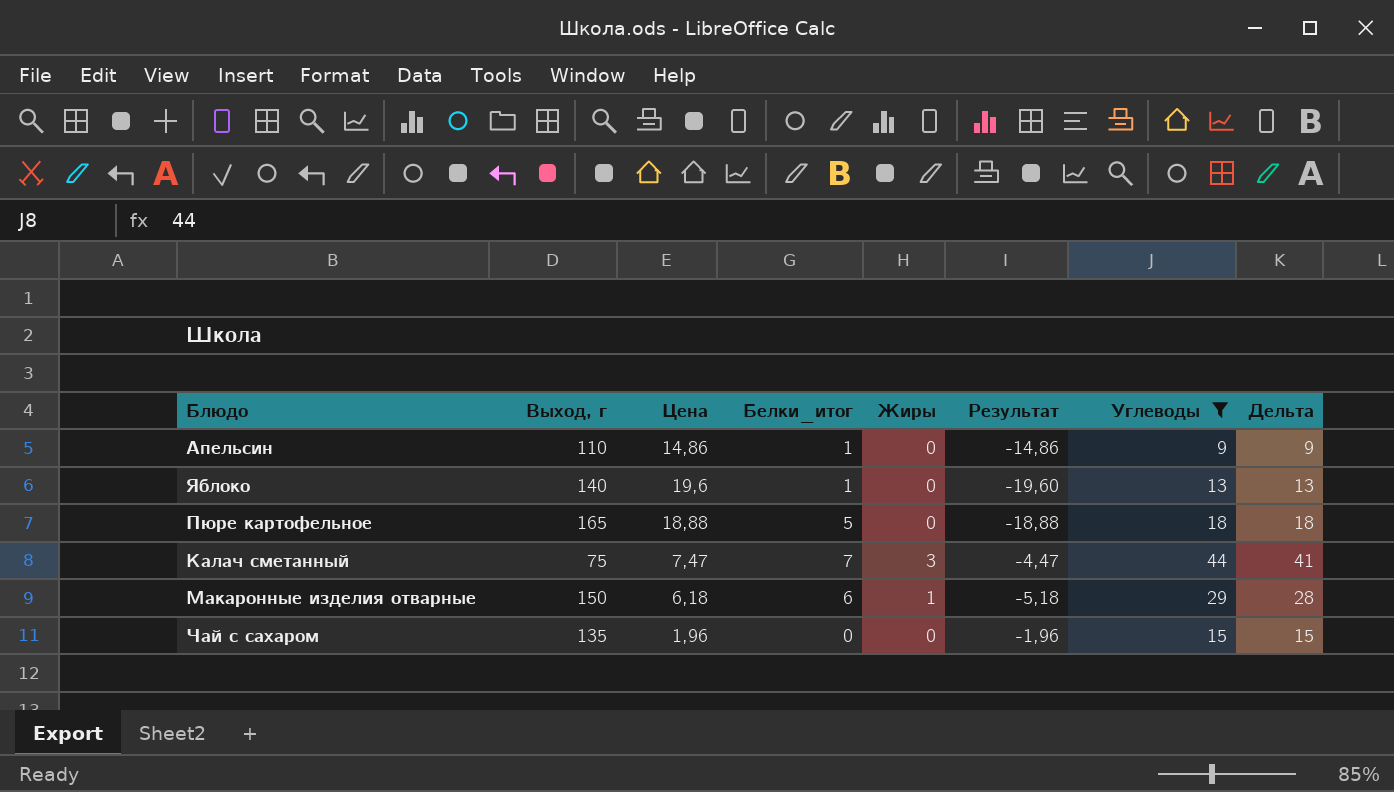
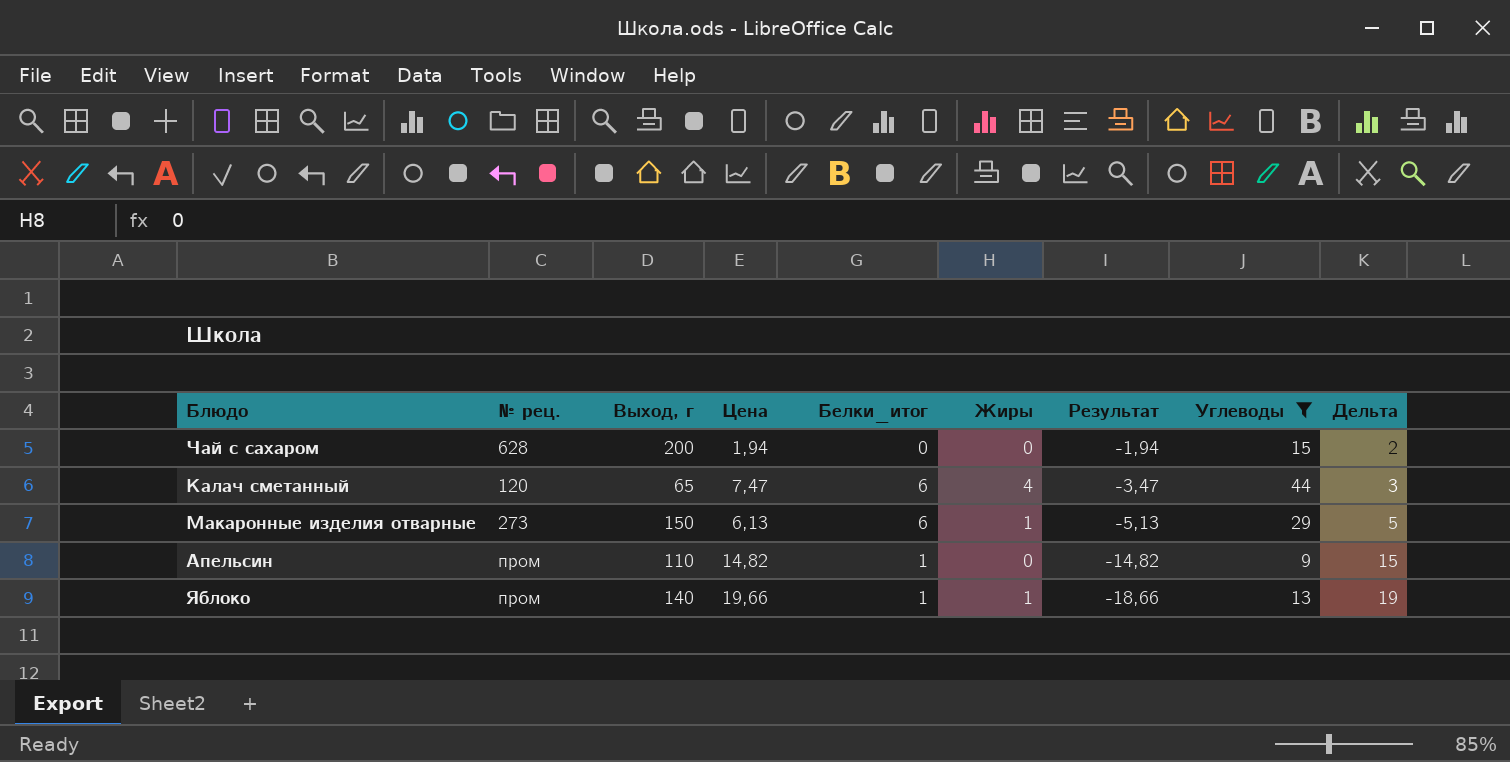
row order: none -> Результат descending
column № рец. | position: none -> 2
column Дельта | formula: [Углеводы] - [Жиры] -> [Цена] - [Жиры]
row Пюре картофельное: 165 | 18,88 | 5 | 0 | -18,88 | 18 | 18 -> none
Чай с сахаром | Выход, г: 135 -> 200
Чай с сахаром | Цена: 1,96 -> 1,94
Чай с сахаром | Результат: -1,96 -> -1,94
Калач сметанный | Выход, г: 75 -> 65
Калач сметанный | Белки_итог: 7 -> 6
Калач сметанный | Жиры: 3 -> 4
Калач сметанный | Результат: -4,47 -> -3,47
Макаронные изделия отварные | Цена: 6,18 -> 6,13
Макаронные изделия отварные | Результат: -5,18 -> -5,13
Апельсин | Цена: 14,86 -> 14,82
Апельсин | Результат: -14,86 -> -14,82
Яблоко | Цена: 19,6 -> 19,66
Яблоко | Жиры: 0 -> 1
Яблоко | Результат: -19,60 -> -18,66

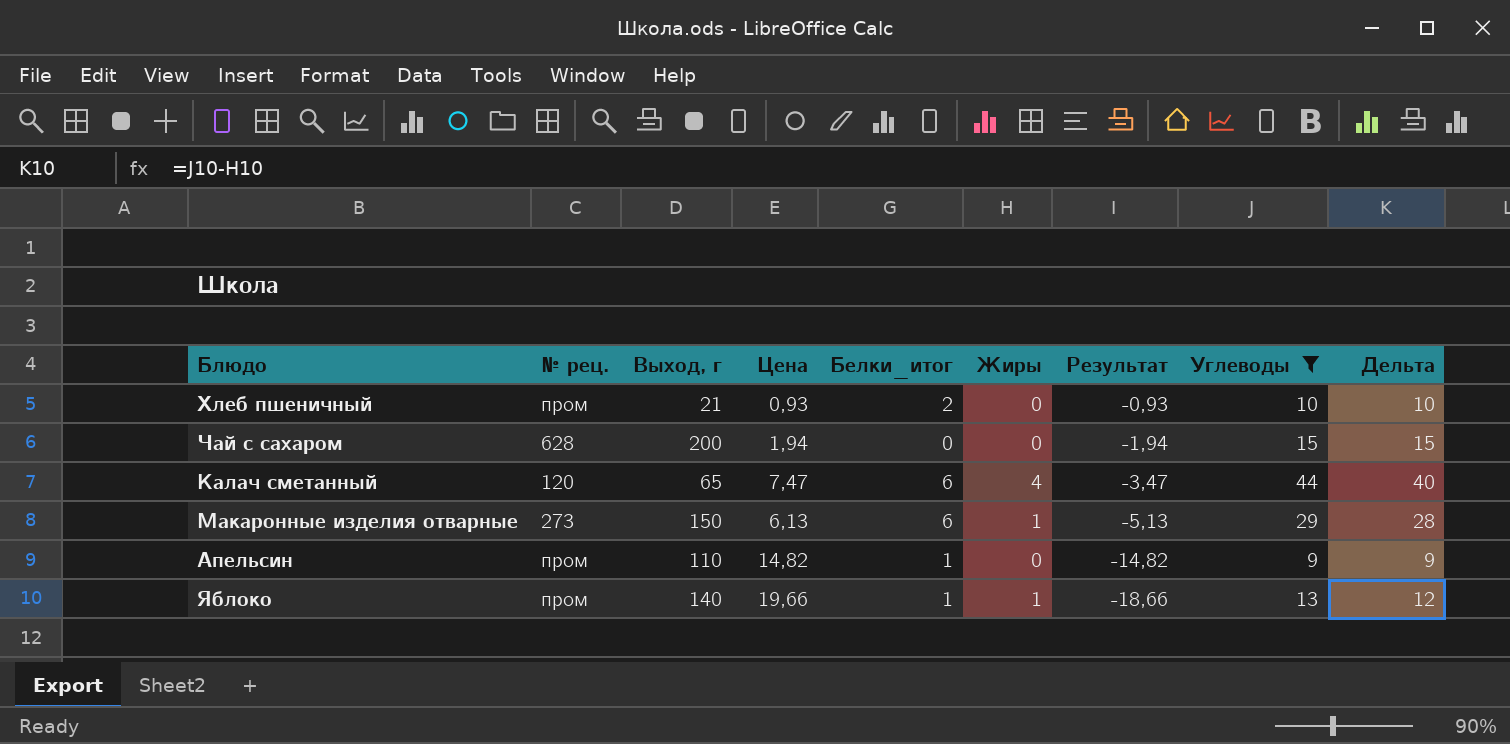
column Дельта | formula: [Цена] - [Жиры] -> [Углеводы] - [Жиры]
row Хлеб пшеничный: none -> пром | 21 | 0,93 | 2 | 0 | -0,93 | 10 | 10

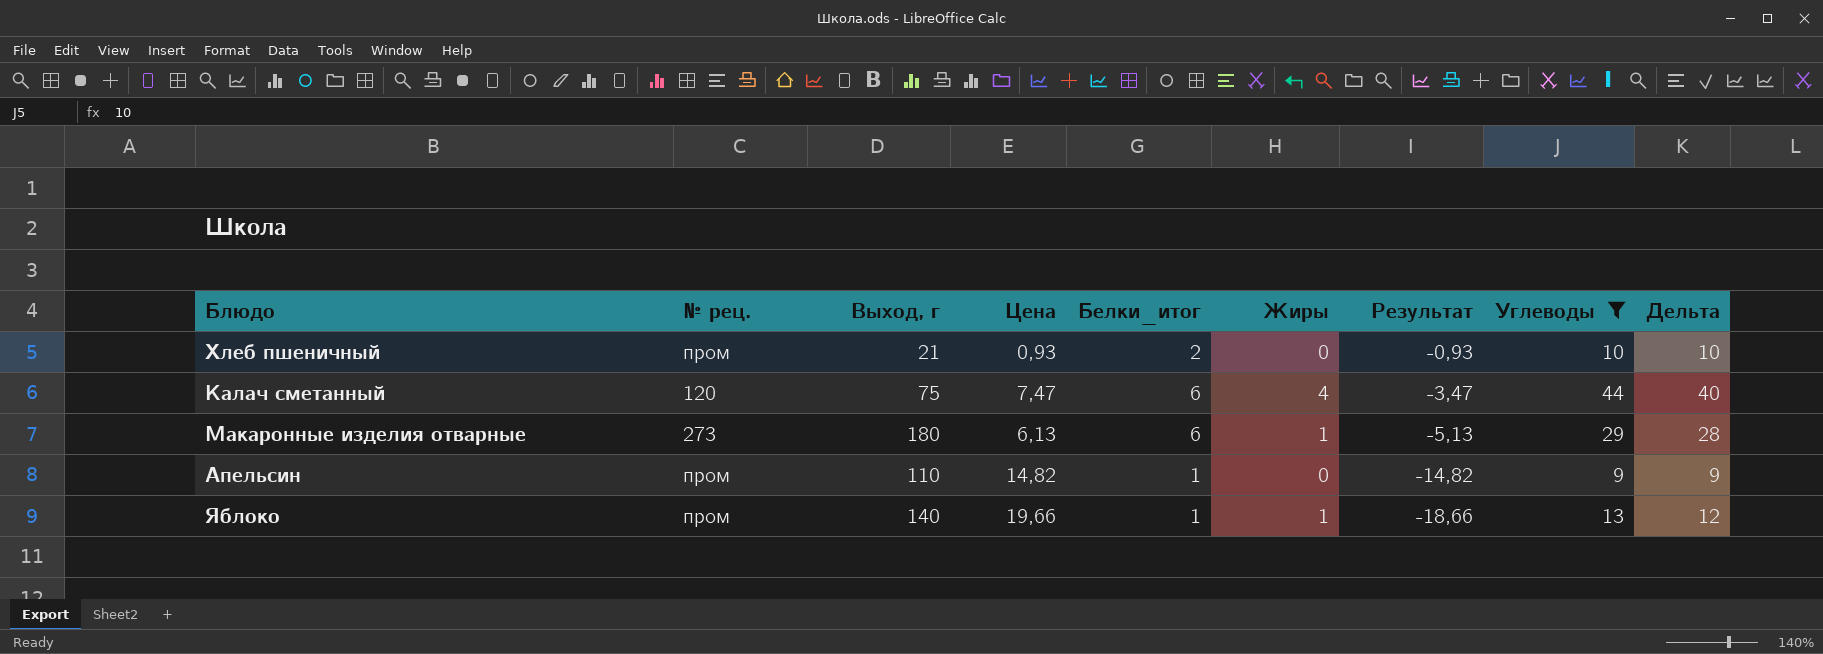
row Чай с сахаром: 628 | 200 | 1,94 | 0 | 0 | -1,94 | 15 | 15 -> none
Калач сметанный | Выход, г: 65 -> 75
Макаронные изделия отварные | Выход, г: 150 -> 180

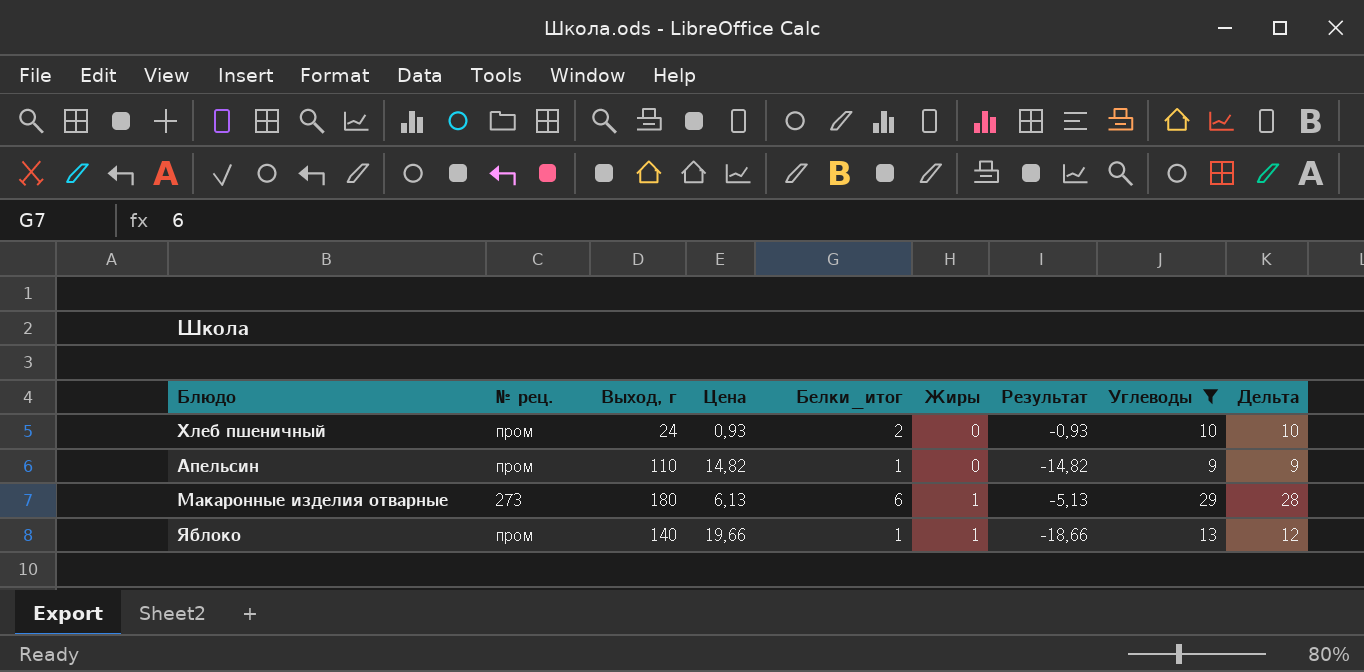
row order: Результат descending -> Жиры ascending
row Калач сметанный: 120 | 75 | 7,47 | 6 | 4 | -3,47 | 44 | 40 -> none
Хлеб пшеничный | Выход, г: 21 -> 24

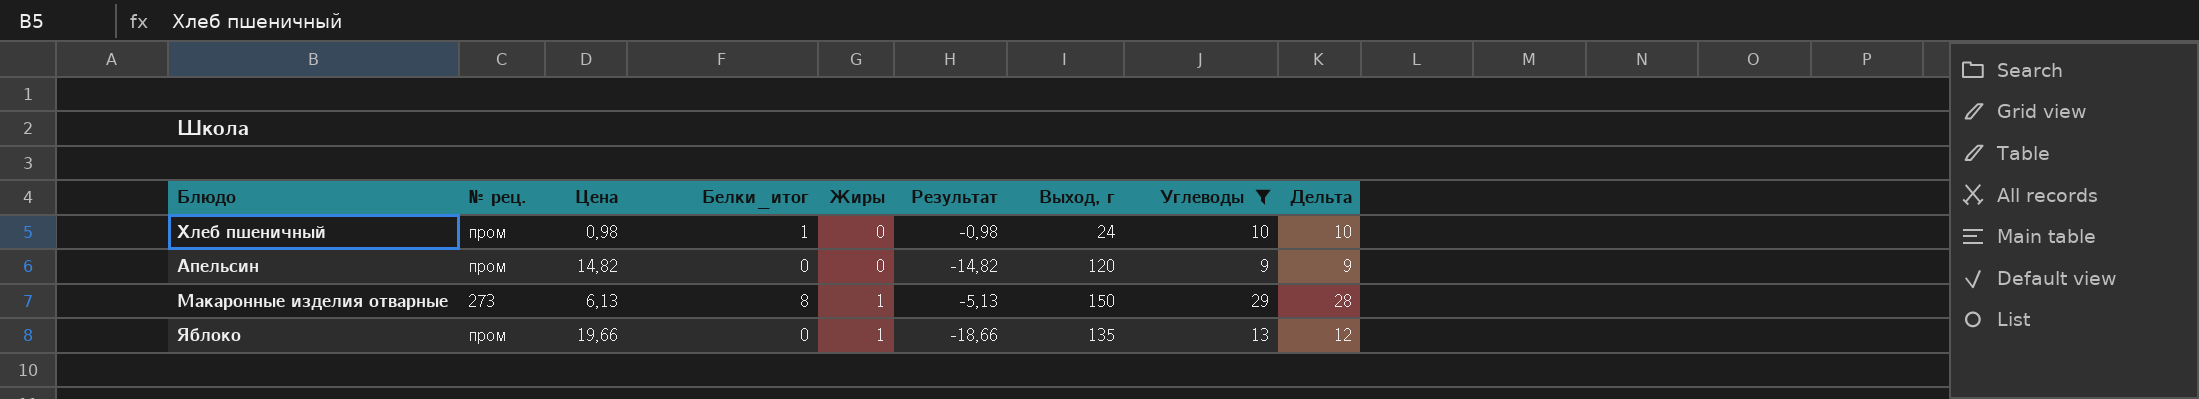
column Выход, г | position: 3 -> 7
Хлеб пшеничный | Цена: 0,93 -> 0,98
Хлеб пшеничный | Белки_итог: 2 -> 1
Хлеб пшеничный | Результат: -0,93 -> -0,98
Апельсин | Белки_итог: 1 -> 0
Апельсин | Выход, г: 110 -> 120
Макаронные изделия отварные | Белки_итог: 6 -> 8
Макаронные изделия отварные | Выход, г: 180 -> 150
Яблоко | Белки_итог: 1 -> 0
Яблоко | Выход, г: 140 -> 135

